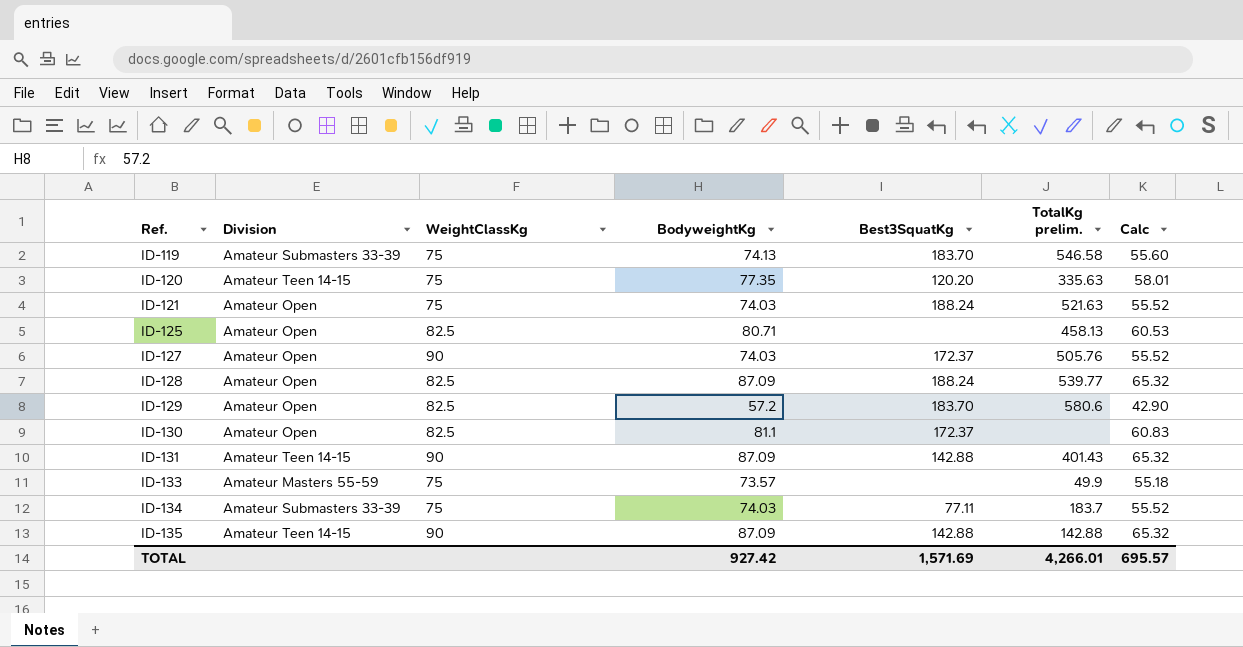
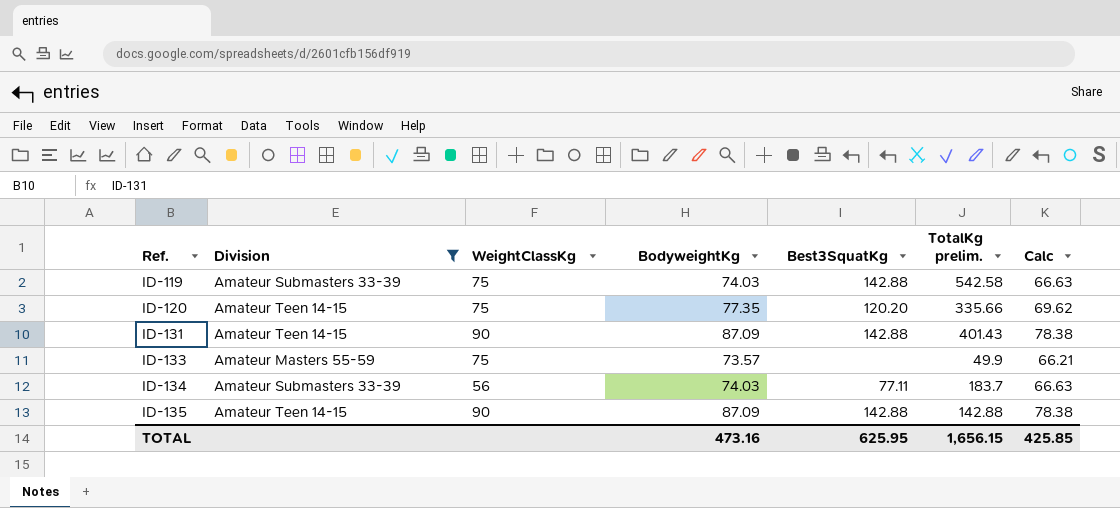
filter: none -> Division != Amateur Open
column Calc | formula: [BodyweightKg] * 0.75 -> [BodyweightKg] * 0.9
ID-119 | BodyweightKg: 74.13 -> 74.03
ID-119 | Best3SquatKg: 183.70 -> 142.88
ID-119 | TotalKg prelim.: 546.58 -> 542.58
ID-120 | TotalKg prelim.: 335.63 -> 335.66
ID-134 | WeightClassKg: 75 -> 56
TOTAL | BodyweightKg: 927.42 -> 473.16
TOTAL | Best3SquatKg: 1,571.69 -> 625.95
TOTAL | TotalKg prelim.: 4,266.01 -> 1,656.15
TOTAL | Calc: 695.57 -> 425.85

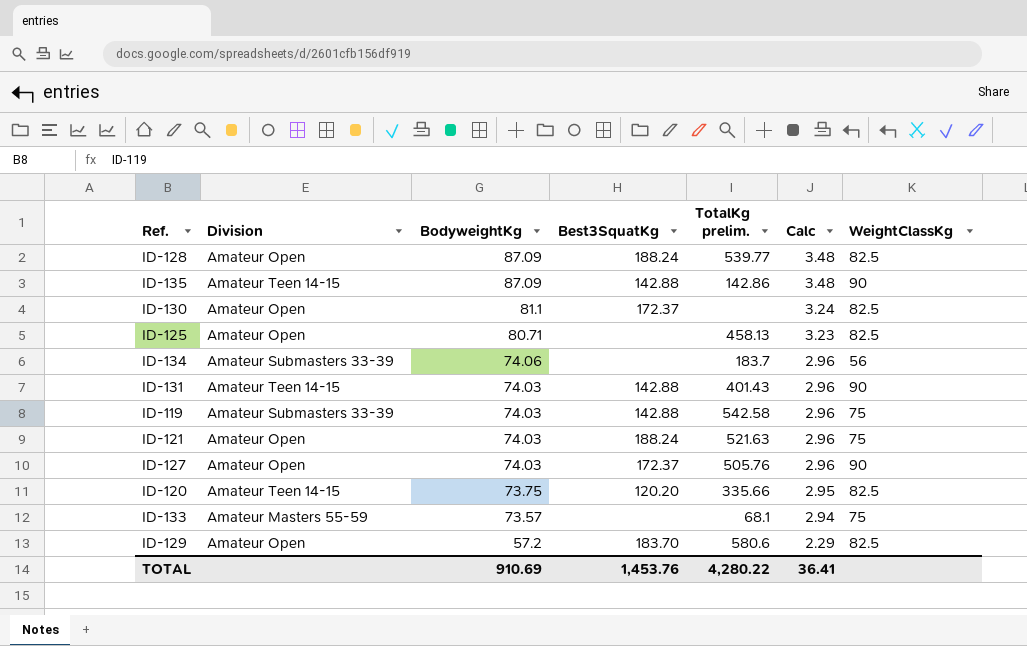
filter: Division != Amateur Open -> none
row order: Ref. ascending -> BodyweightKg descending
column Calc | formula: [BodyweightKg] * 0.9 -> [BodyweightKg] * 0.04
column WeightClassKg | position: 3 -> 7
ID-135 | TotalKg prelim.: 142.88 -> 142.86
ID-134 | BodyweightKg: 74.03 -> 74.06
ID-134 | Best3SquatKg: 77.11 -> none
ID-131 | BodyweightKg: 87.09 -> 74.03
ID-120 | BodyweightKg: 77.35 -> 73.75
ID-120 | WeightClassKg: 75 -> 82.5
ID-133 | TotalKg prelim.: 49.9 -> 68.1
TOTAL | BodyweightKg: 473.16 -> 910.69
TOTAL | Best3SquatKg: 625.95 -> 1,453.76
TOTAL | TotalKg prelim.: 1,656.15 -> 4,280.22
TOTAL | Calc: 425.85 -> 36.41

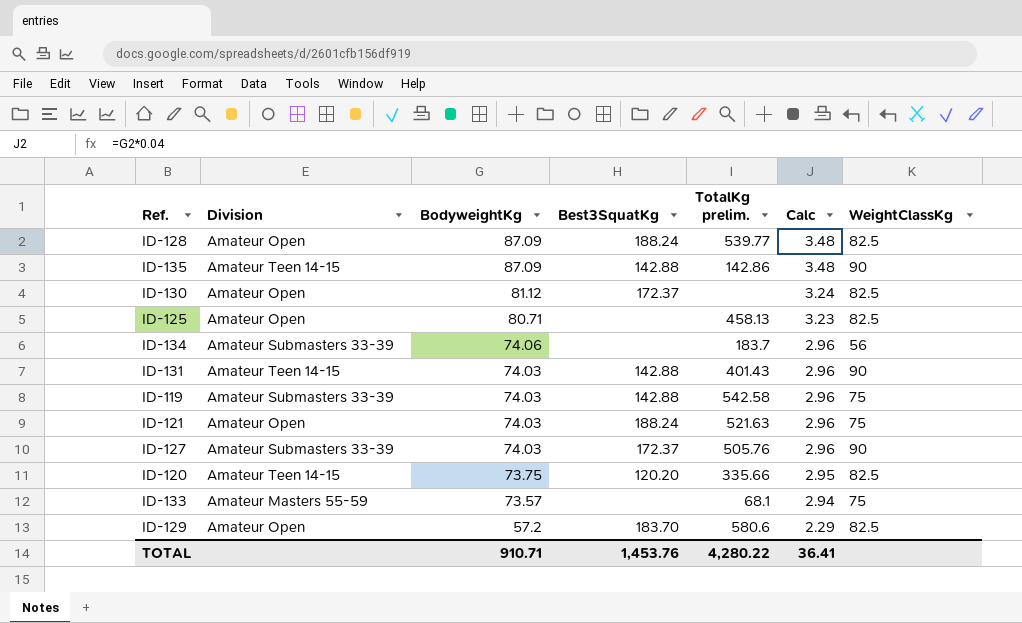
ID-130 | BodyweightKg: 81.1 -> 81.12
ID-127 | Division: Amateur Open -> Amateur Submasters 33-39
TOTAL | BodyweightKg: 910.69 -> 910.71

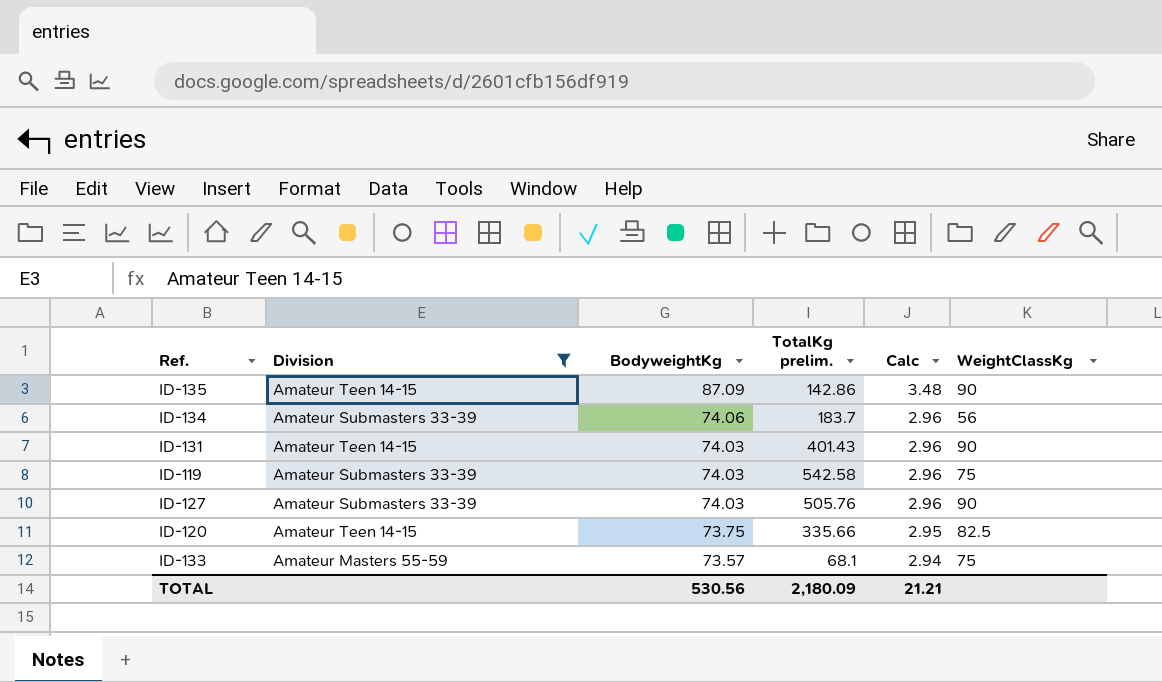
filter: none -> Division != Amateur Open
column Best3SquatKg | position: 4 -> none
TOTAL | BodyweightKg: 910.71 -> 530.56
TOTAL | TotalKg prelim.: 4,280.22 -> 2,180.09
TOTAL | Calc: 36.41 -> 21.21

